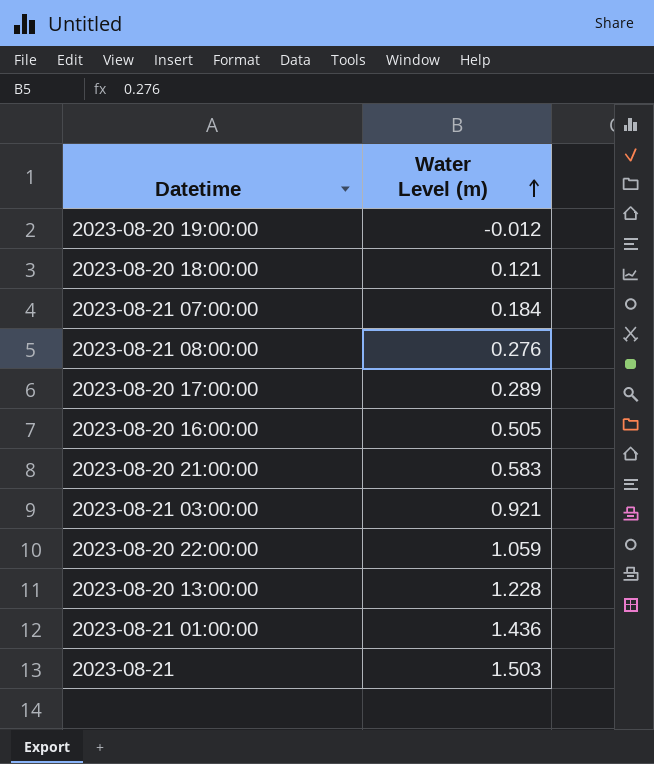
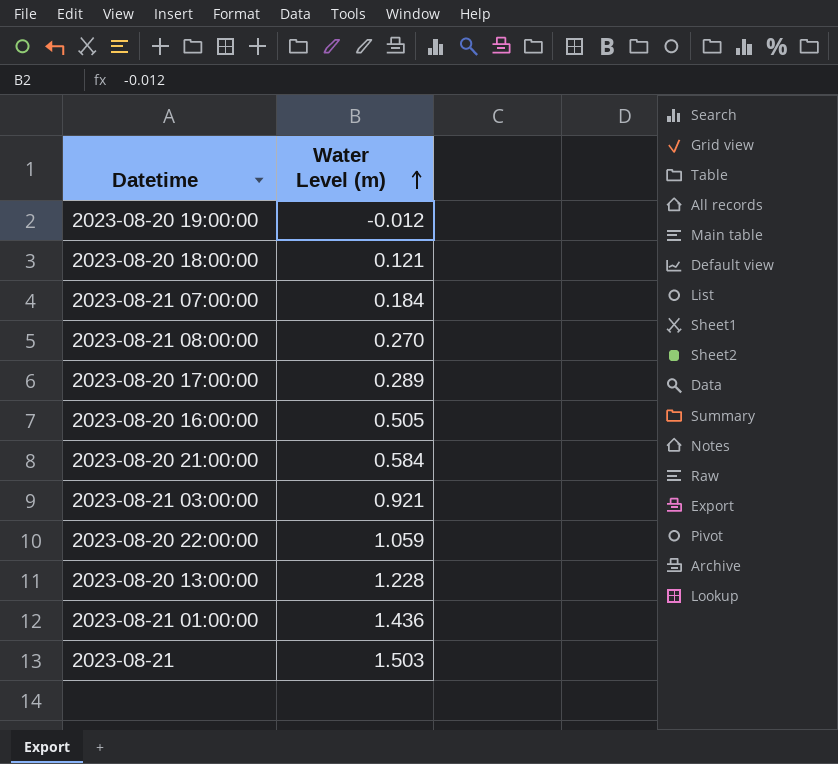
2023-08-21 08:00:00 | Water Level (m): 0.276 -> 0.270
2023-08-20 21:00:00 | Water Level (m): 0.583 -> 0.584

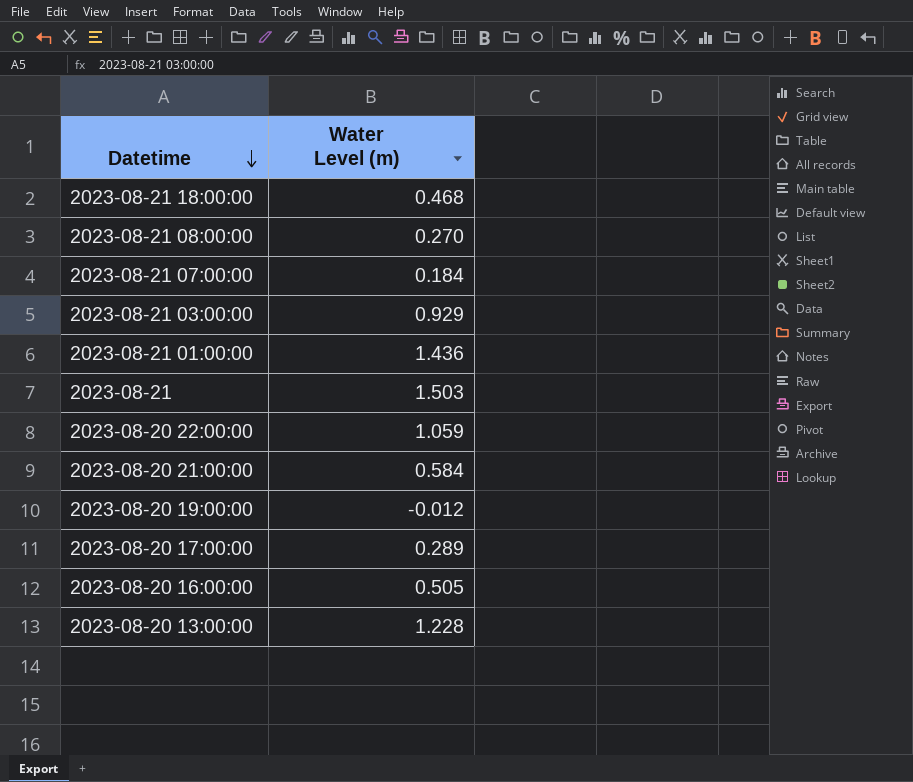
row order: Water Level (m) ascending -> Datetime descending
row 2023-08-20 18:00:00: 0.121 -> none
row 2023-08-21 18:00:00: none -> 0.468
2023-08-21 03:00:00 | Water Level (m): 0.921 -> 0.929

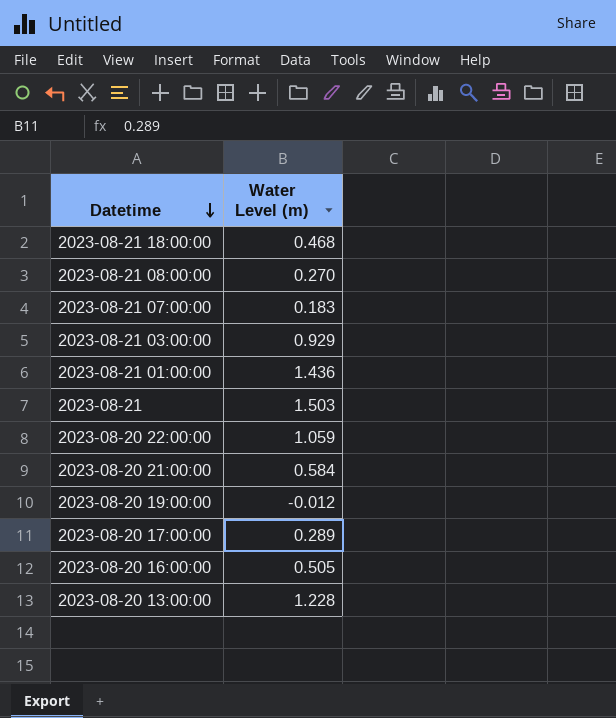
2023-08-21 07:00:00 | Water Level (m): 0.184 -> 0.183

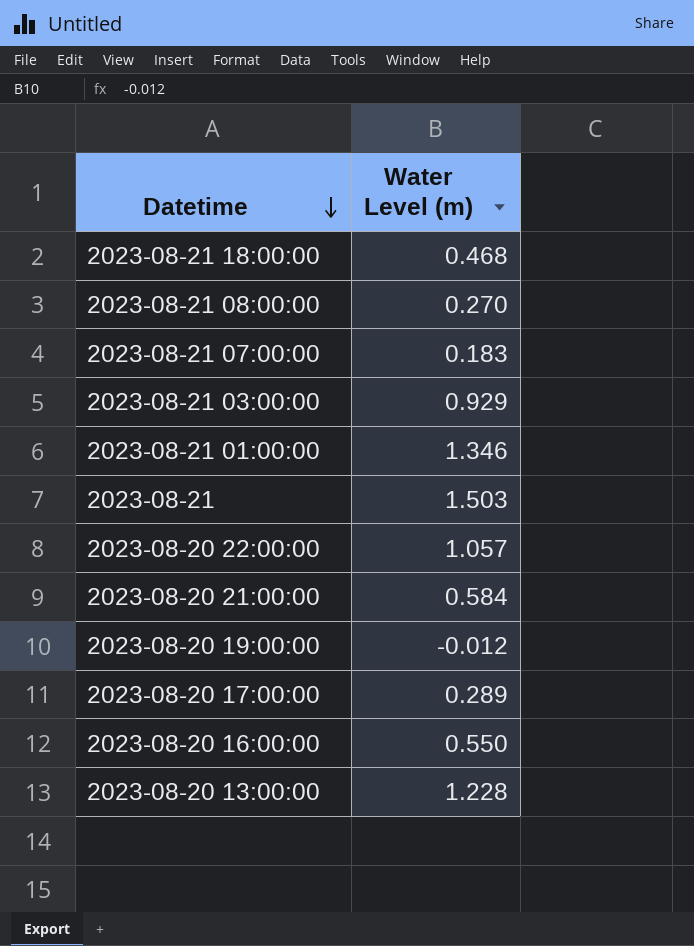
2023-08-21 01:00:00 | Water Level (m): 1.436 -> 1.346
2023-08-20 22:00:00 | Water Level (m): 1.059 -> 1.057
2023-08-20 16:00:00 | Water Level (m): 0.505 -> 0.550

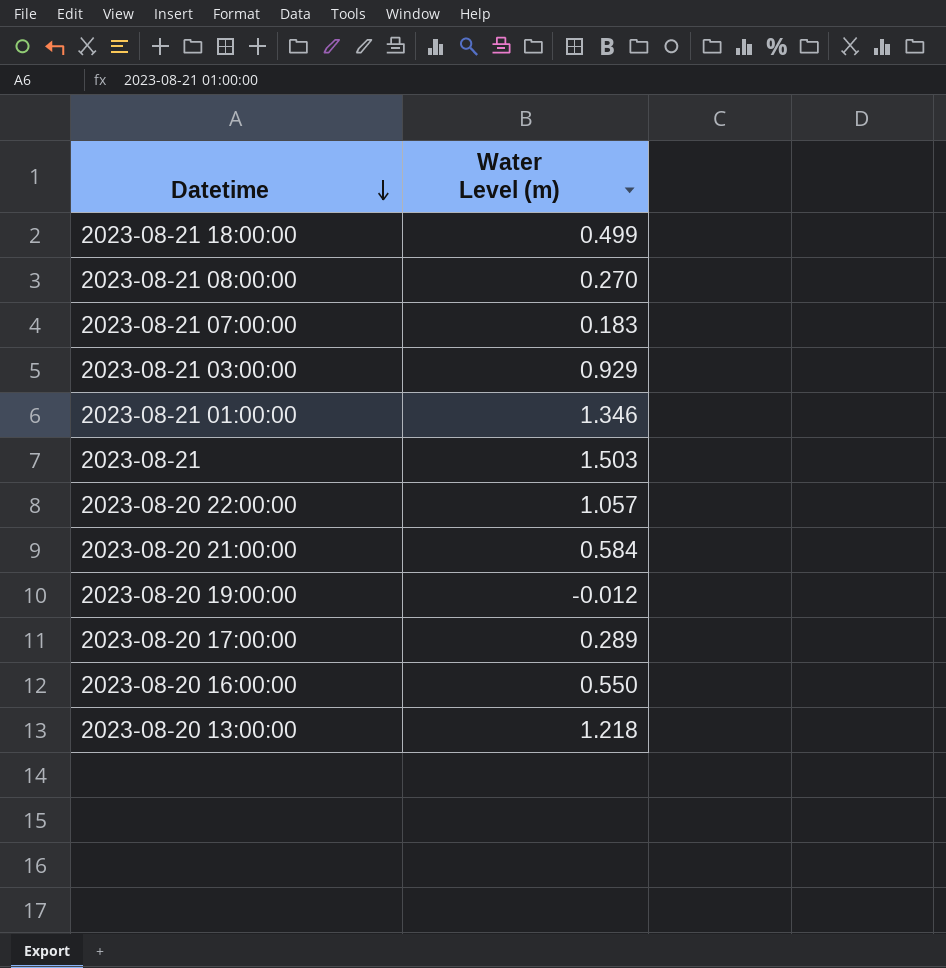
2023-08-21 18:00:00 | Water Level (m): 0.468 -> 0.499
2023-08-20 13:00:00 | Water Level (m): 1.228 -> 1.218

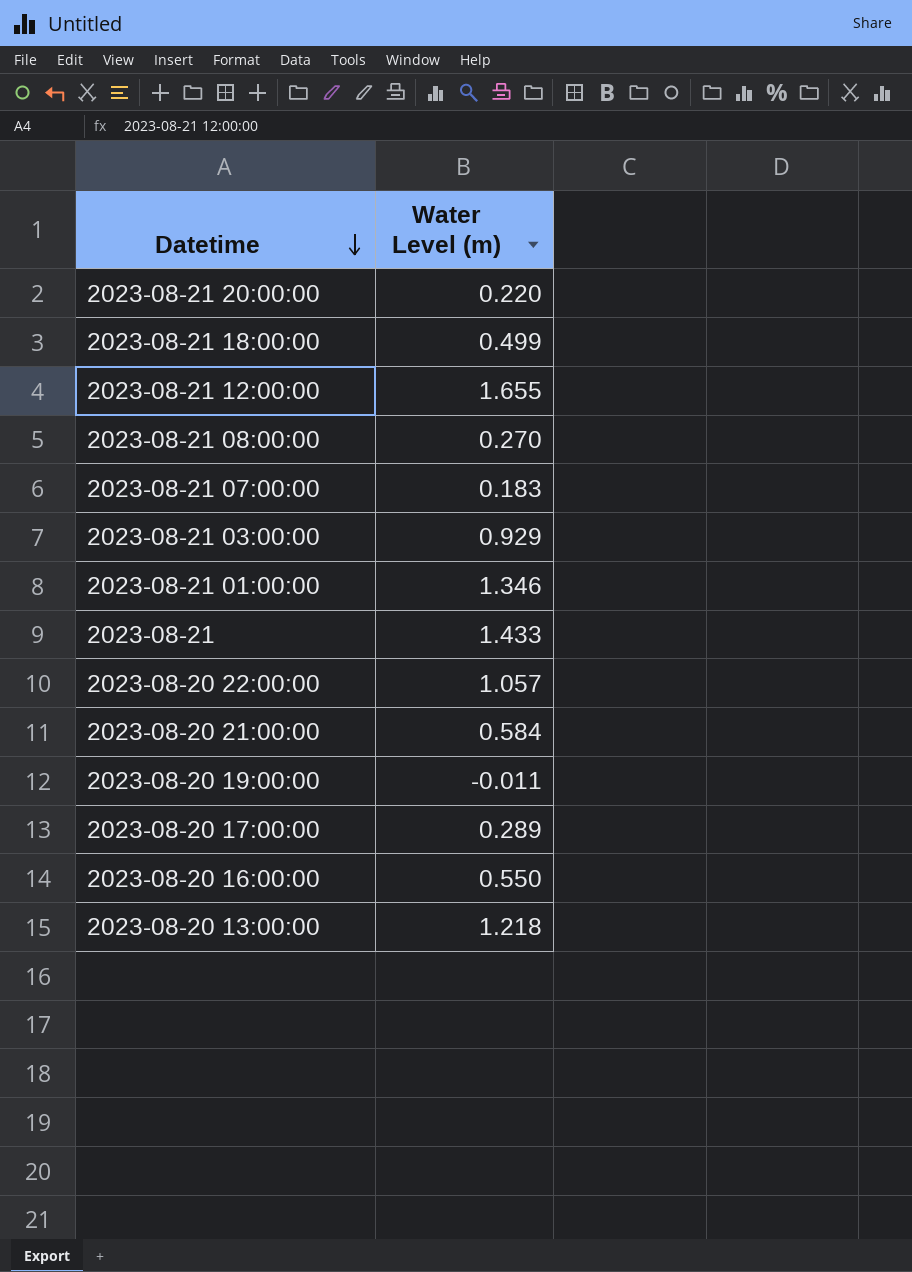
row 2023-08-21 20:00:00: none -> 0.220
row 2023-08-21 12:00:00: none -> 1.655
2023-08-21 | Water Level (m): 1.503 -> 1.433
2023-08-20 19:00:00 | Water Level (m): -0.012 -> -0.011

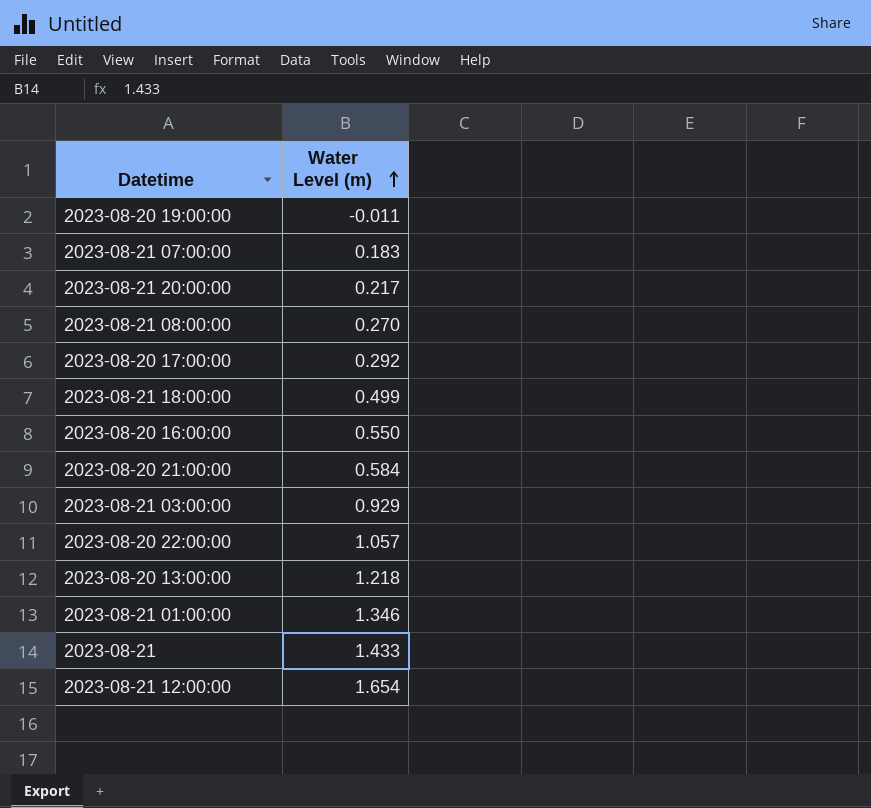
row order: Datetime descending -> Water Level (m) ascending
2023-08-21 20:00:00 | Water Level (m): 0.220 -> 0.217
2023-08-20 17:00:00 | Water Level (m): 0.289 -> 0.292
2023-08-21 12:00:00 | Water Level (m): 1.655 -> 1.654

